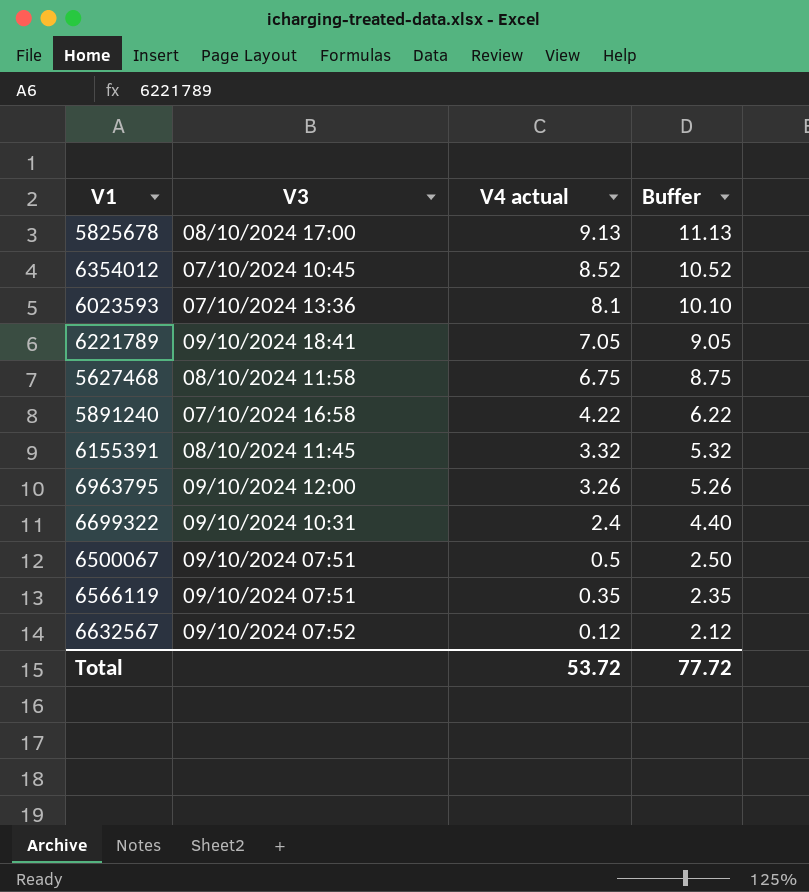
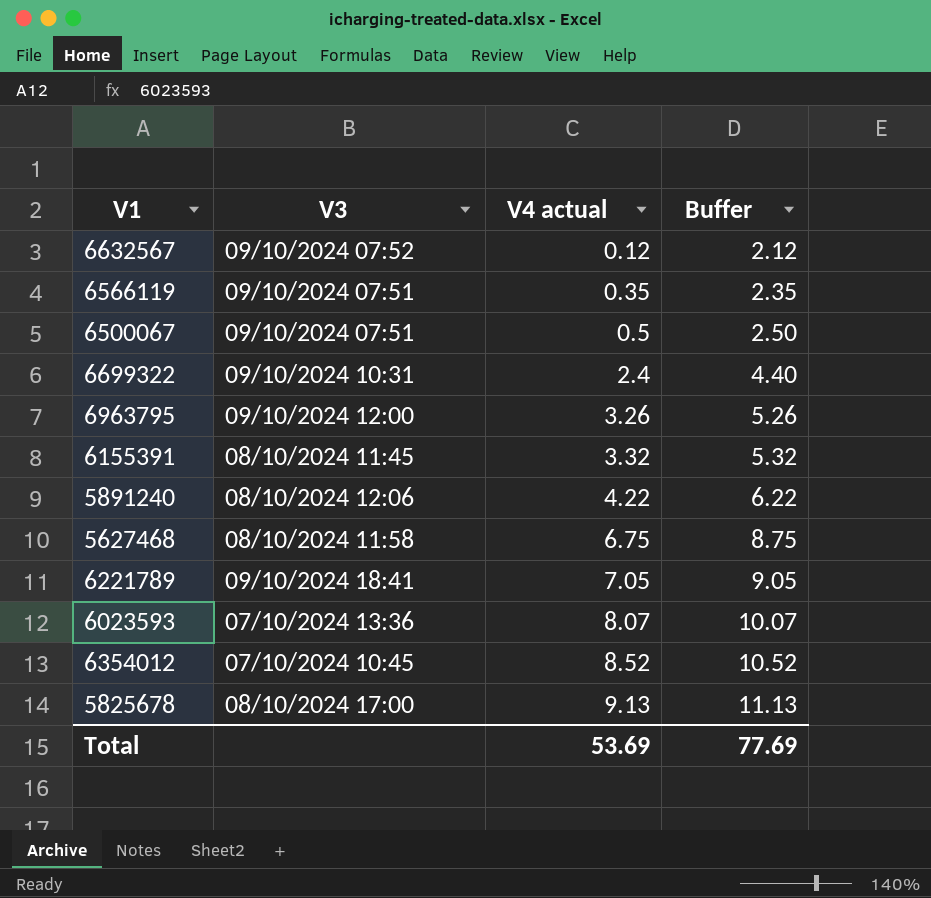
row order: V4 actual descending -> V4 actual ascending
5891240 | V3: 07/10/2024 16:58 -> 08/10/2024 12:06
6023593 | V4 actual: 8.1 -> 8.07
6023593 | Buffer: 10.10 -> 10.07
Total | V4 actual: 53.72 -> 53.69
Total | Buffer: 77.72 -> 77.69

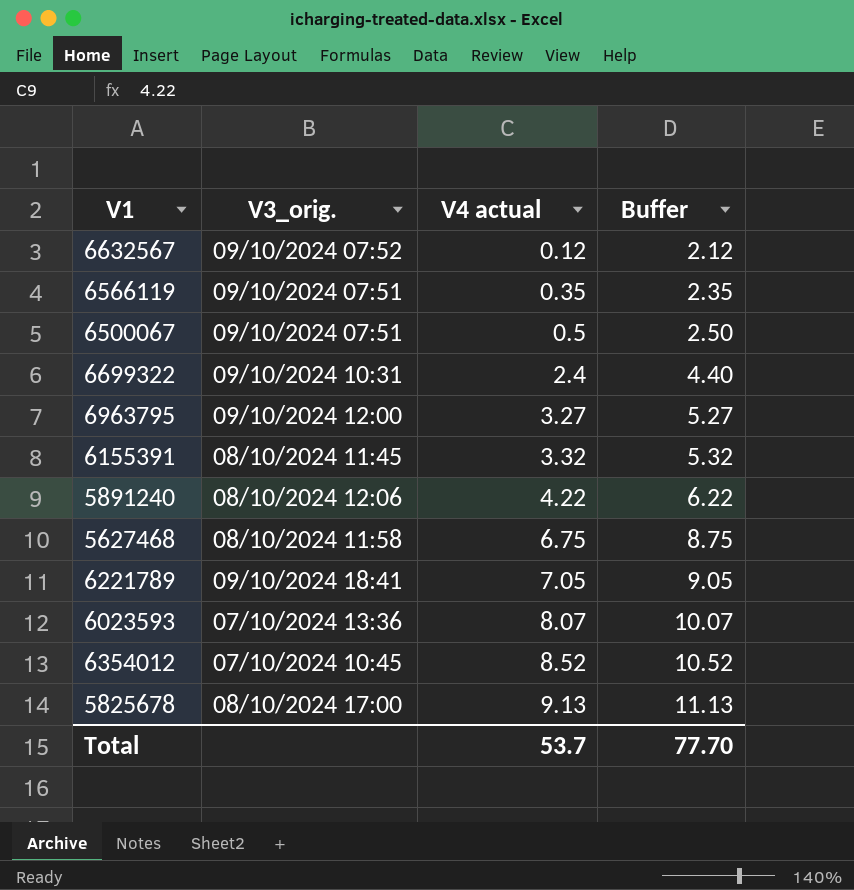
column name: V3 -> V3_orig.
6963795 | V4 actual: 3.26 -> 3.27
6963795 | Buffer: 5.26 -> 5.27
Total | V4 actual: 53.69 -> 53.7
Total | Buffer: 77.69 -> 77.70

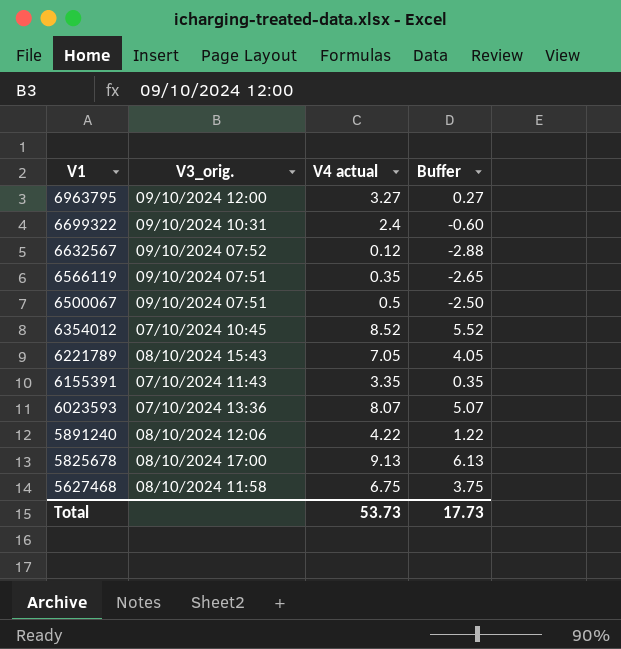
row order: V4 actual ascending -> V1 descending
column Buffer | formula: [V4 actual] + 2 -> [V4 actual] - 3
6221789 | V3_orig.: 09/10/2024 18:41 -> 08/10/2024 15:43
6155391 | V3_orig.: 08/10/2024 11:45 -> 07/10/2024 11:43
6155391 | V4 actual: 3.32 -> 3.35
Total | V4 actual: 53.7 -> 53.73
Total | Buffer: 77.70 -> 17.73

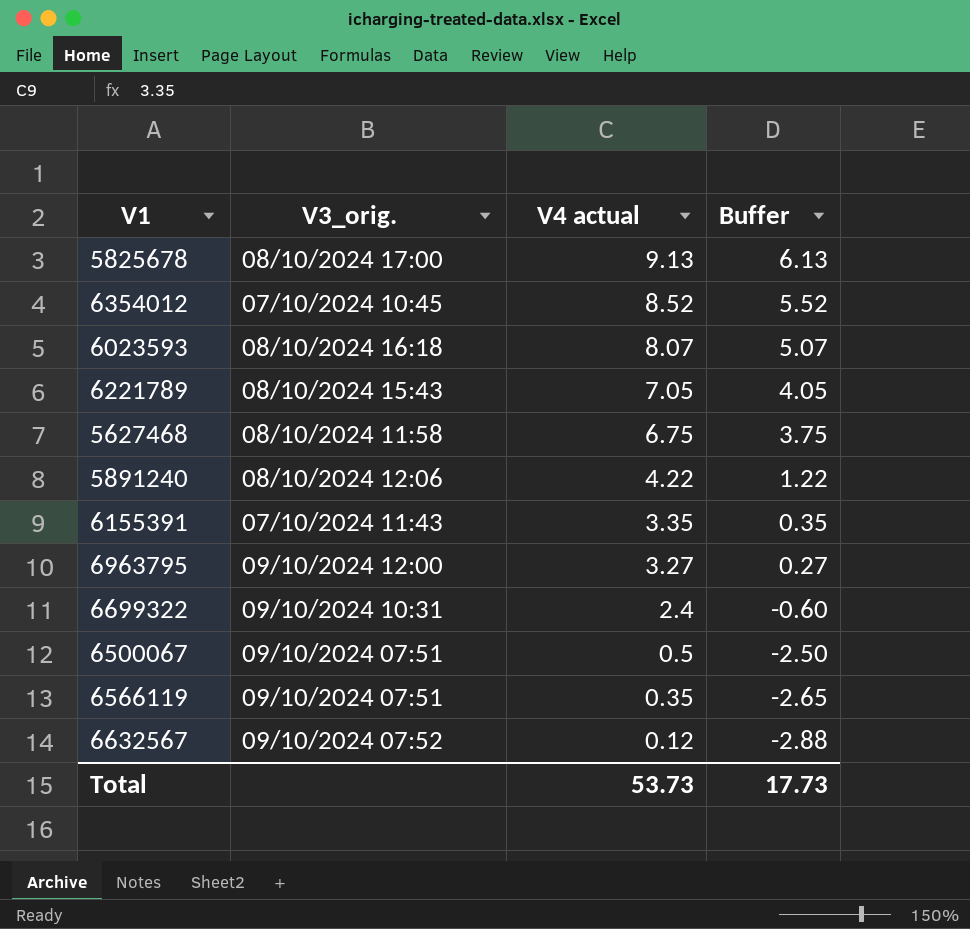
row order: V1 descending -> V4 actual descending
6023593 | V3_orig.: 07/10/2024 13:36 -> 08/10/2024 16:18

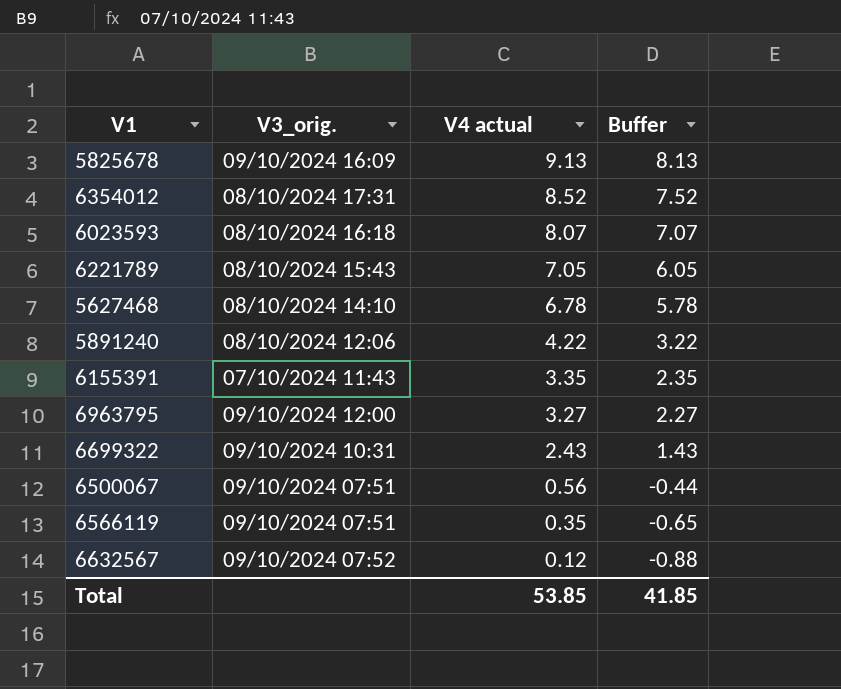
column Buffer | formula: [V4 actual] - 3 -> [V4 actual] - 1
5825678 | V3_orig.: 08/10/2024 17:00 -> 09/10/2024 16:09
6354012 | V3_orig.: 07/10/2024 10:45 -> 08/10/2024 17:31
5627468 | V3_orig.: 08/10/2024 11:58 -> 08/10/2024 14:10
5627468 | V4 actual: 6.75 -> 6.78
6699322 | V4 actual: 2.4 -> 2.43
6500067 | V4 actual: 0.5 -> 0.56
Total | V4 actual: 53.73 -> 53.85
Total | Buffer: 17.73 -> 41.85

